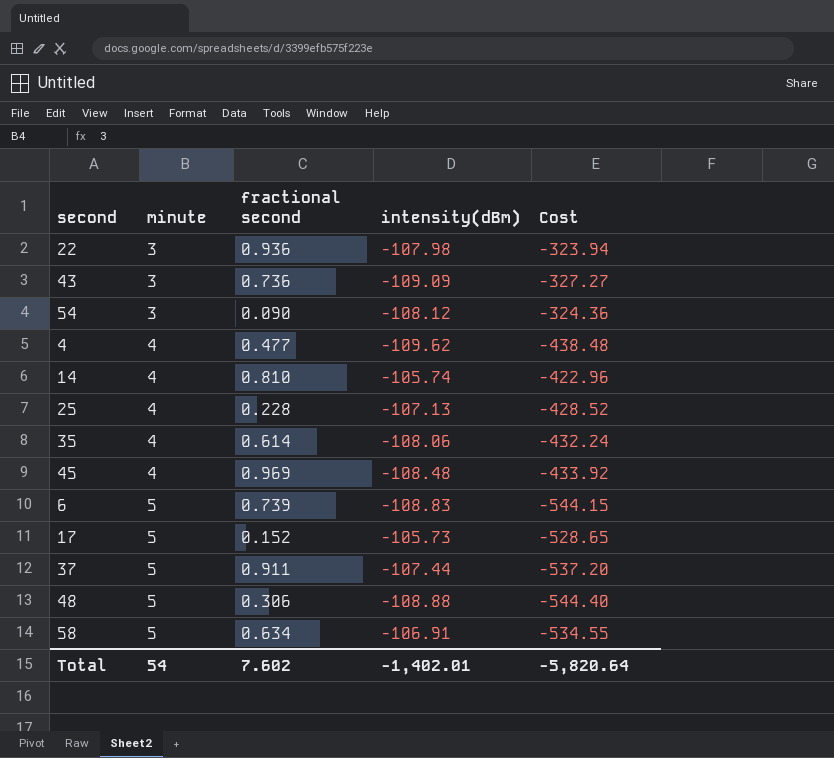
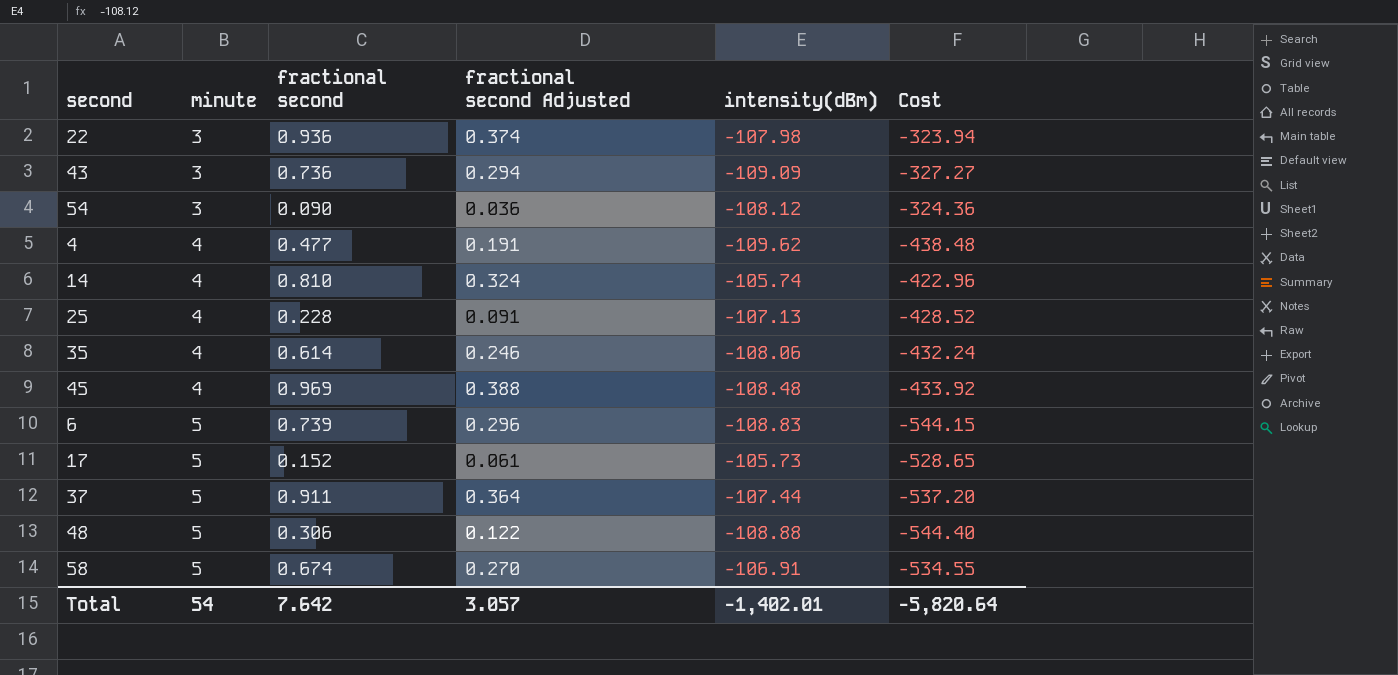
column fractional second Adjusted | formula: none -> [fractional second] * 0.4
58 | fractional second: 0.634 -> 0.674
Total | fractional second: 7.602 -> 7.642

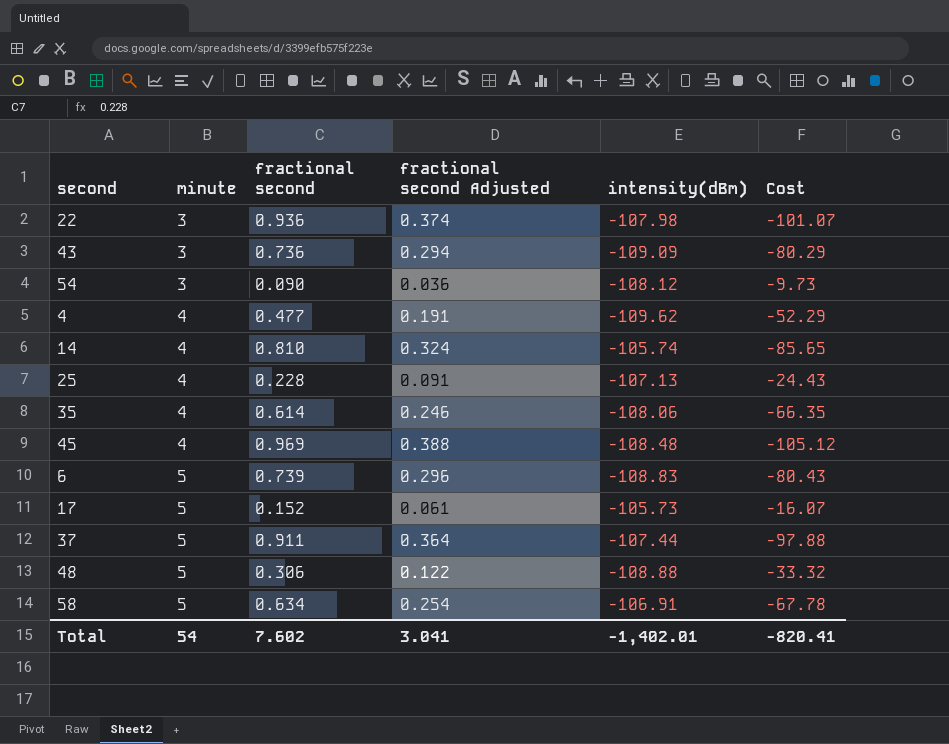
column Cost | formula: [minute] * [intensity(dBm)] -> [fractional second] * [intensity(dBm)]
58 | fractional second: 0.674 -> 0.634
58 | fractional second Adjusted: 0.270 -> 0.254
Total | fractional second: 7.642 -> 7.602
Total | fractional second Adjusted: 3.057 -> 3.041
Total | Cost: -5,820.64 -> -820.41

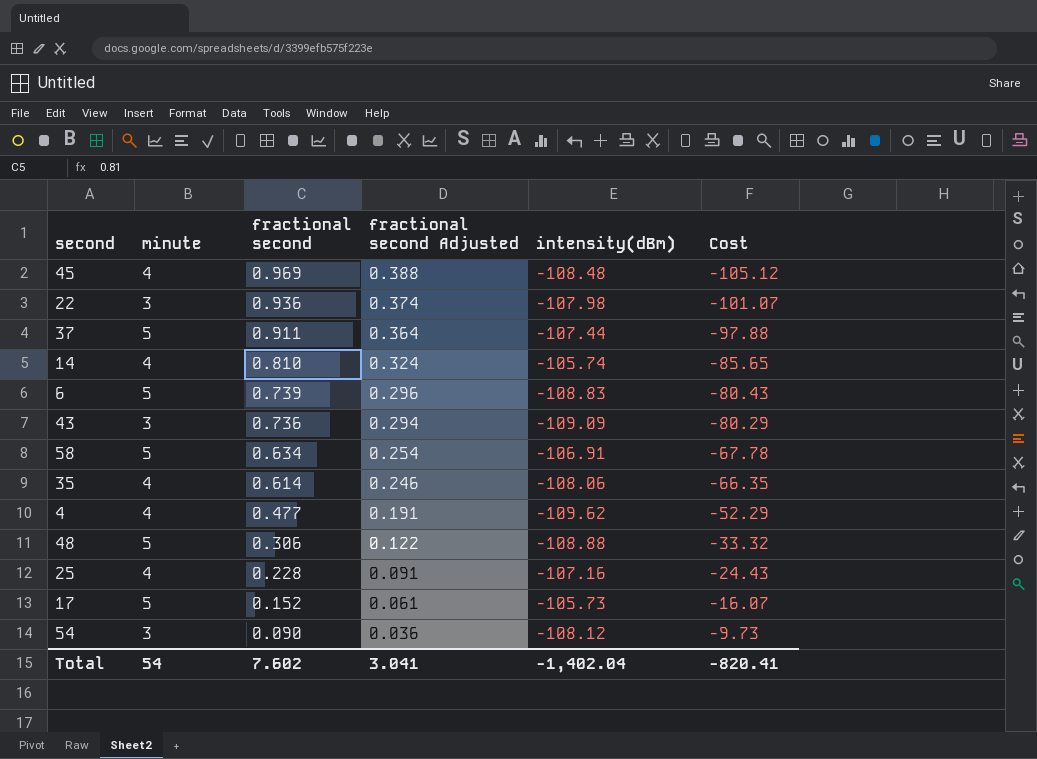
row order: minute ascending -> fractional second descending
25 | intensity(dBm): -107.13 -> -107.16
Total | intensity(dBm): -1,402.01 -> -1,402.04

